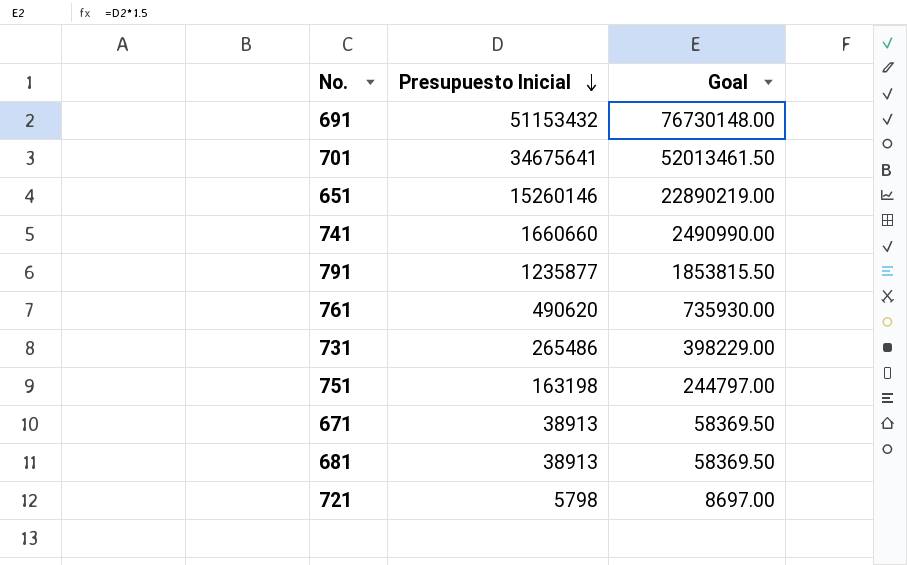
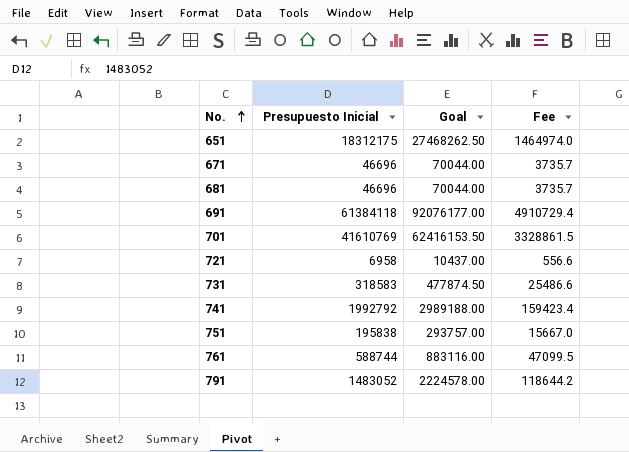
row order: Presupuesto Inicial descending -> No. ascending
column Fee | formula: none -> [Presupuesto Inicial] * 0.08
651 | Presupuesto Inicial: 15260146 -> 18312175
651 | Goal: 22890219.00 -> 27468262.50
671 | Presupuesto Inicial: 38913 -> 46696
671 | Goal: 58369.50 -> 70044.00
681 | Presupuesto Inicial: 38913 -> 46696
681 | Goal: 58369.50 -> 70044.00
691 | Presupuesto Inicial: 51153432 -> 61384118
691 | Goal: 76730148.00 -> 92076177.00
701 | Presupuesto Inicial: 34675641 -> 41610769
701 | Goal: 52013461.50 -> 62416153.50
721 | Presupuesto Inicial: 5798 -> 6958
721 | Goal: 8697.00 -> 10437.00
731 | Presupuesto Inicial: 265486 -> 318583
731 | Goal: 398229.00 -> 477874.50
741 | Presupuesto Inicial: 1660660 -> 1992792
741 | Goal: 2490990.00 -> 2989188.00
751 | Presupuesto Inicial: 163198 -> 195838
751 | Goal: 244797.00 -> 293757.00
761 | Presupuesto Inicial: 490620 -> 588744
761 | Goal: 735930.00 -> 883116.00
791 | Presupuesto Inicial: 1235877 -> 1483052
791 | Goal: 1853815.50 -> 2224578.00

